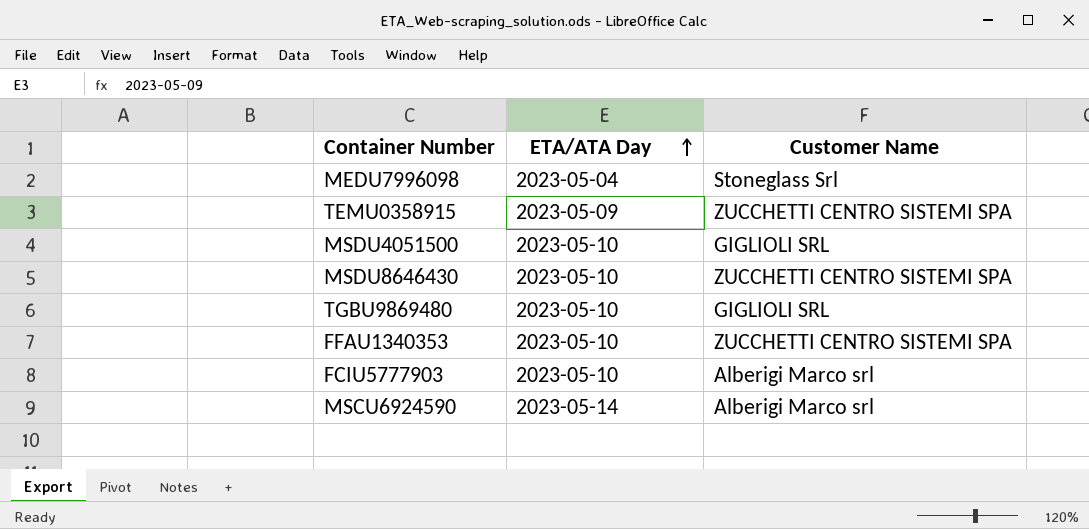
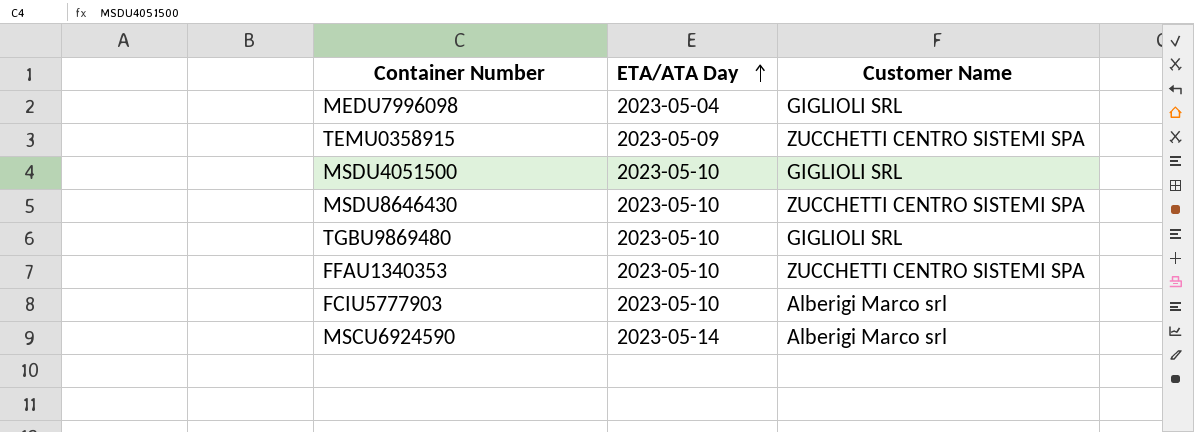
MEDU7996098 | Customer Name: Stoneglass Srl -> GIGLIOLI SRL

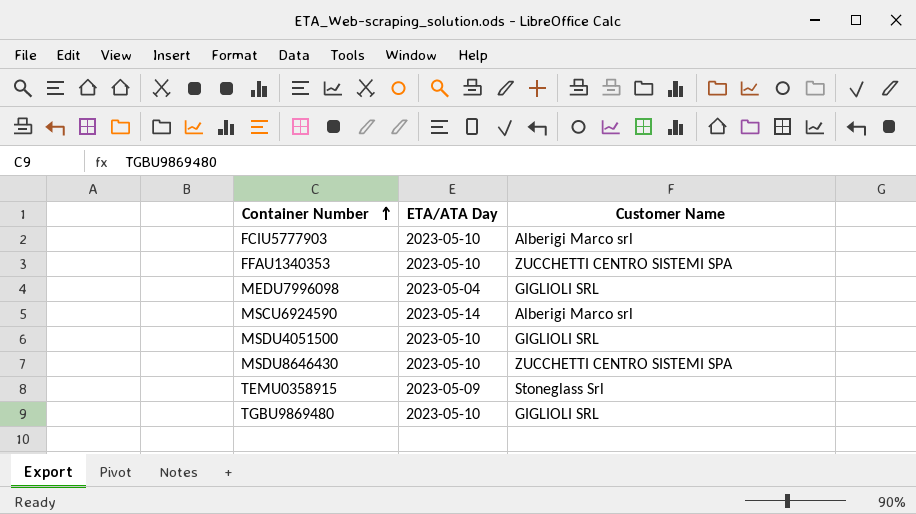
row order: ETA/ATA Day ascending -> Container Number ascending
TEMU0358915 | Customer Name: ZUCCHETTI CENTRO SISTEMI SPA -> Stoneglass Srl

